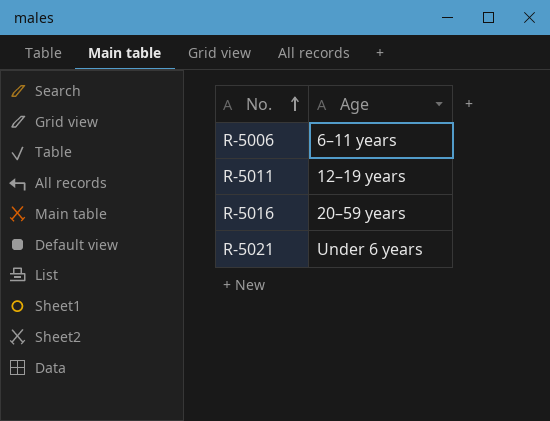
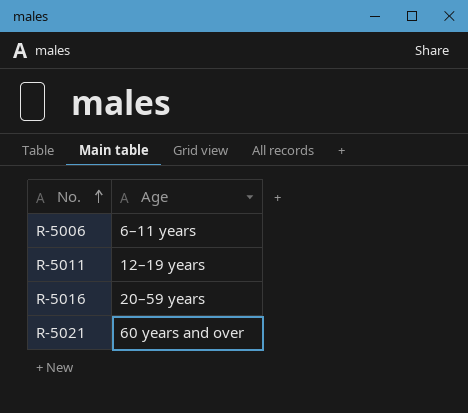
R-5021 | Age: Under 6 years -> 60 years and over

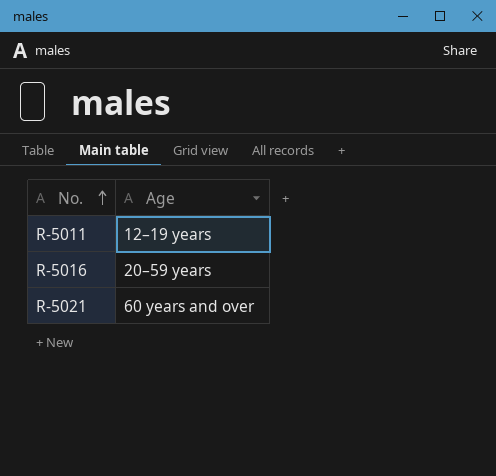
row R-5006: 6–11 years -> none

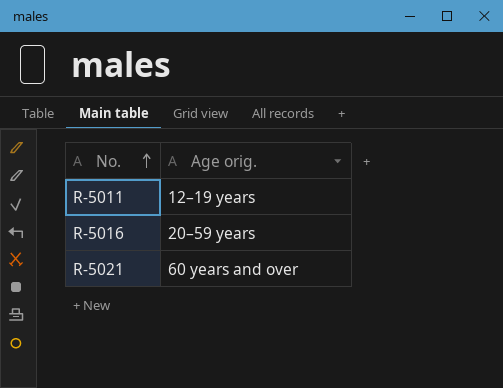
column name: Age -> Age orig.

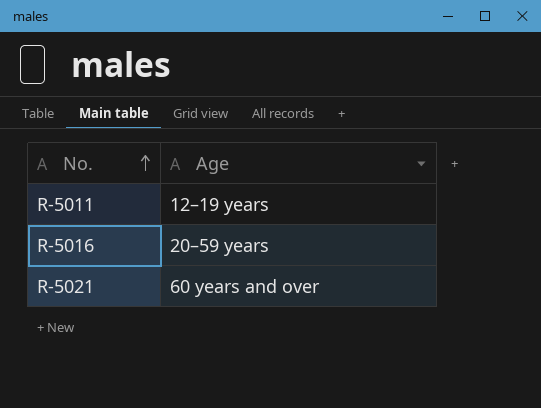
column name: Age orig. -> Age

